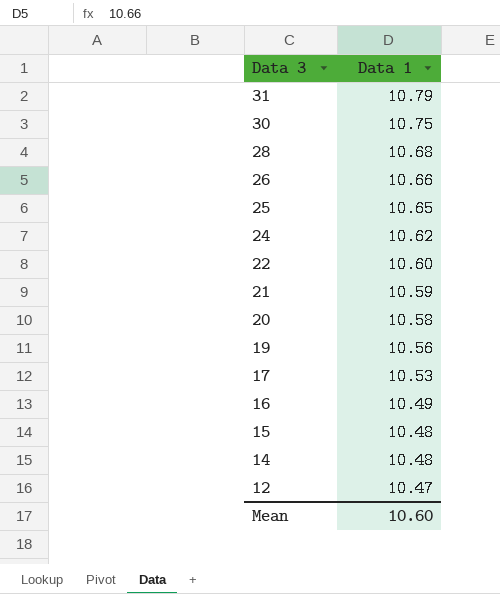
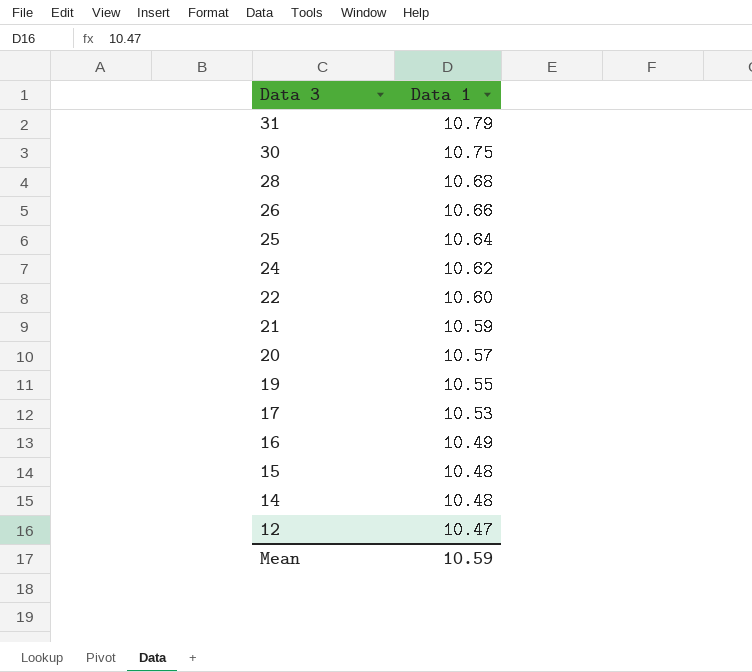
25 | Data 1: 10.65 -> 10.64
20 | Data 1: 10.58 -> 10.57
19 | Data 1: 10.56 -> 10.55
Mean | Data 1: 10.60 -> 10.59

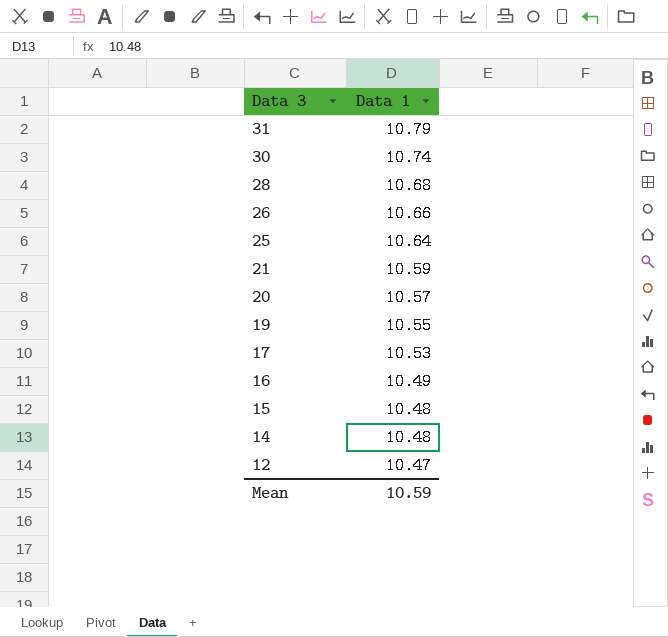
row 24: 10.62 -> none
row 22: 10.60 -> none
30 | Data 1: 10.75 -> 10.74

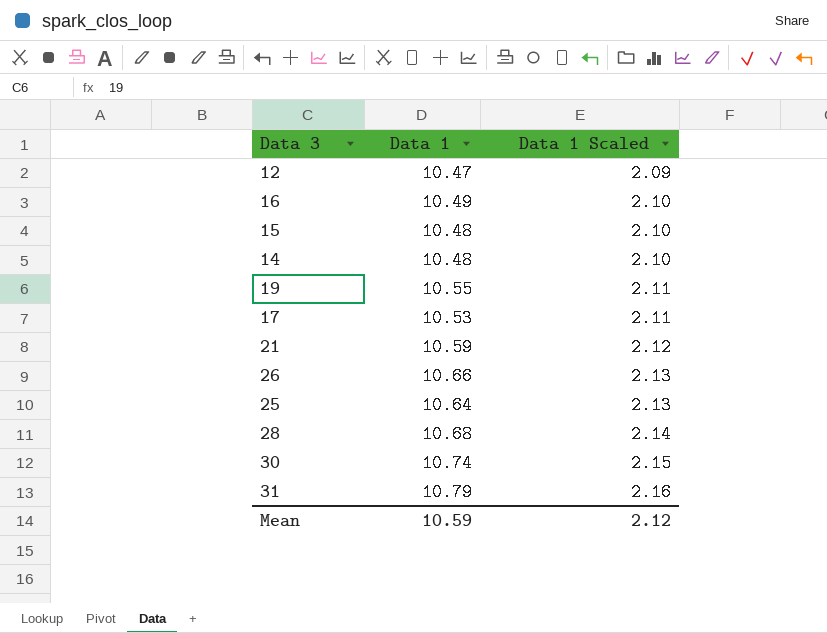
row order: Data 3 descending -> Data 1 Scaled ascending
column Data 1 Scaled | formula: none -> [Data 1] * 0.2
row 20: 10.57 -> none

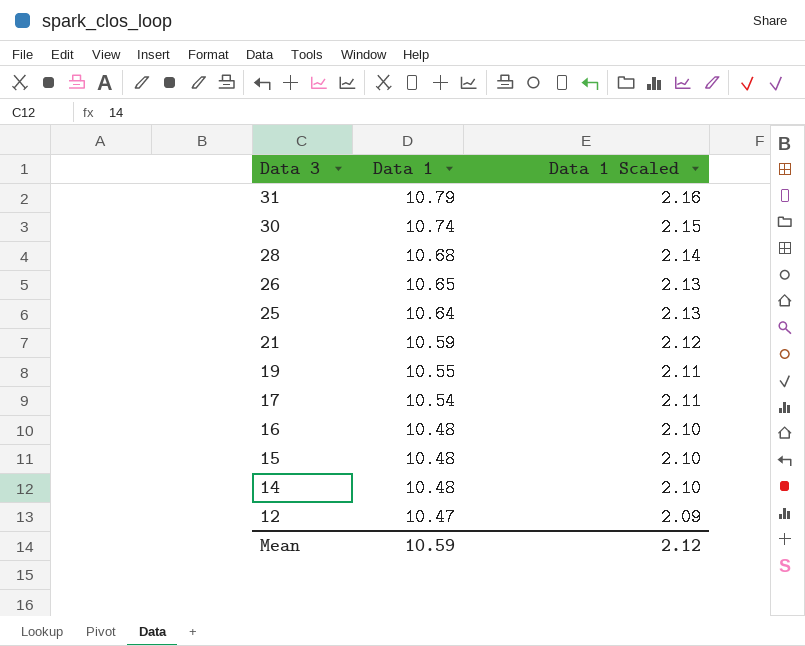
row order: Data 1 Scaled ascending -> Data 3 descending
26 | Data 1: 10.66 -> 10.65
17 | Data 1: 10.53 -> 10.54
16 | Data 1: 10.49 -> 10.48

